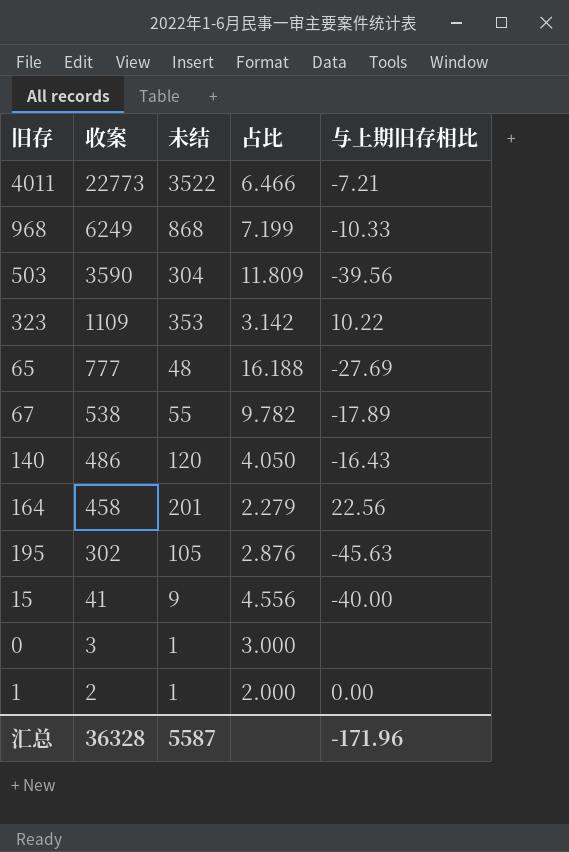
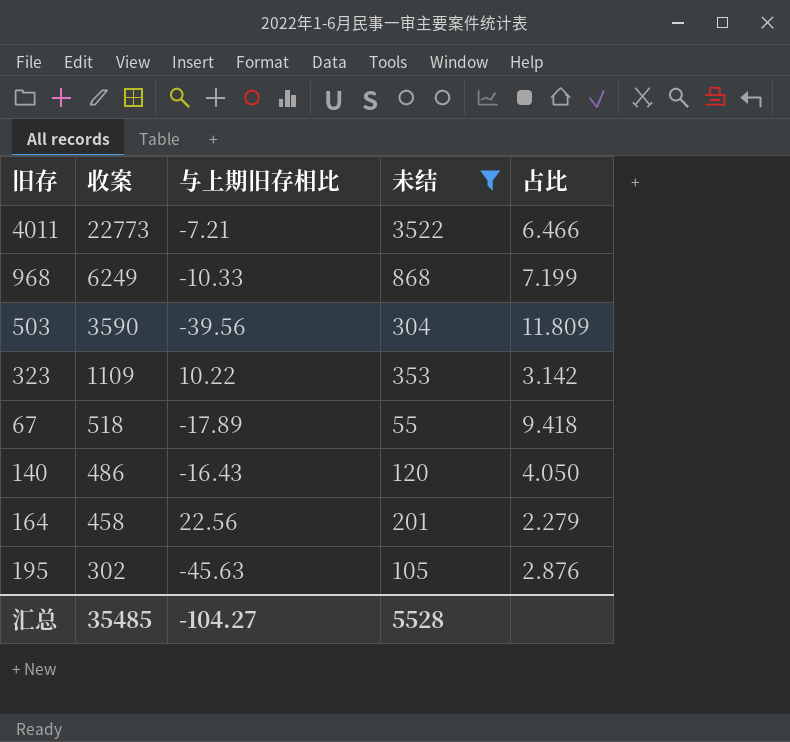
filter: none -> 未结 >= 55
column 与上期旧存相比 | position: 5 -> 3
67 | 收案: 538 -> 518
67 | 占比: 9.782 -> 9.418
汇总 | 收案: 36328 -> 35485
汇总 | 与上期旧存相比: -171.96 -> -104.27
汇总 | 未结: 5587 -> 5528

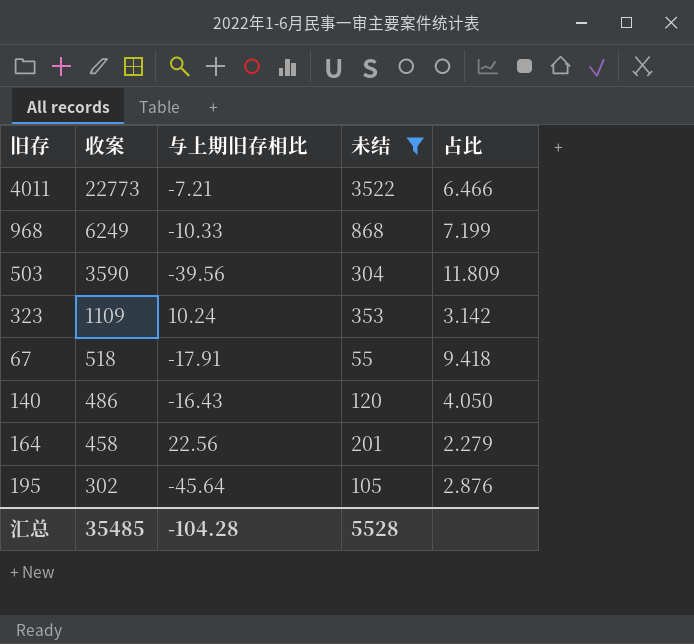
323 | 与上期旧存相比: 10.22 -> 10.24
67 | 与上期旧存相比: -17.89 -> -17.91
195 | 与上期旧存相比: -45.63 -> -45.64
汇总 | 与上期旧存相比: -104.27 -> -104.28

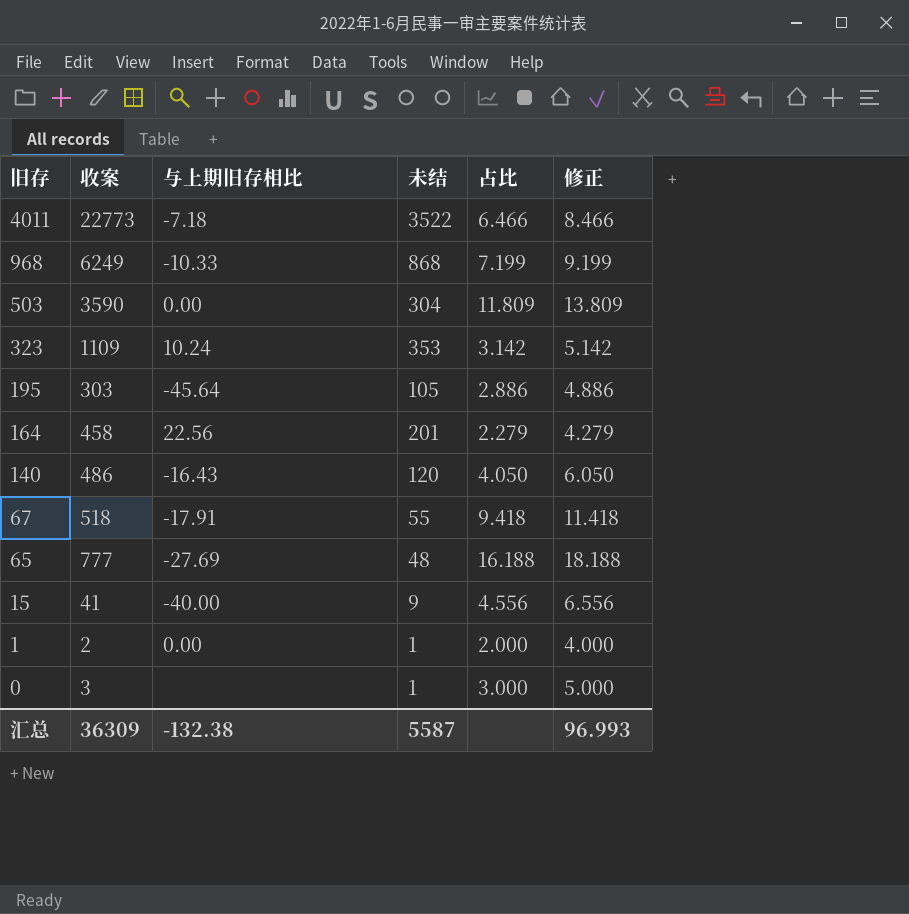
filter: 未结 >= 55 -> none
row order: 收案 descending -> 旧存 descending
column 修正 | formula: none -> [占比] + 2
4011 | 与上期旧存相比: -7.21 -> -7.18
503 | 与上期旧存相比: -39.56 -> 0.00
195 | 收案: 302 -> 303
195 | 占比: 2.876 -> 2.886
汇总 | 收案: 35485 -> 36309
汇总 | 与上期旧存相比: -104.28 -> -132.38
汇总 | 未结: 5528 -> 5587

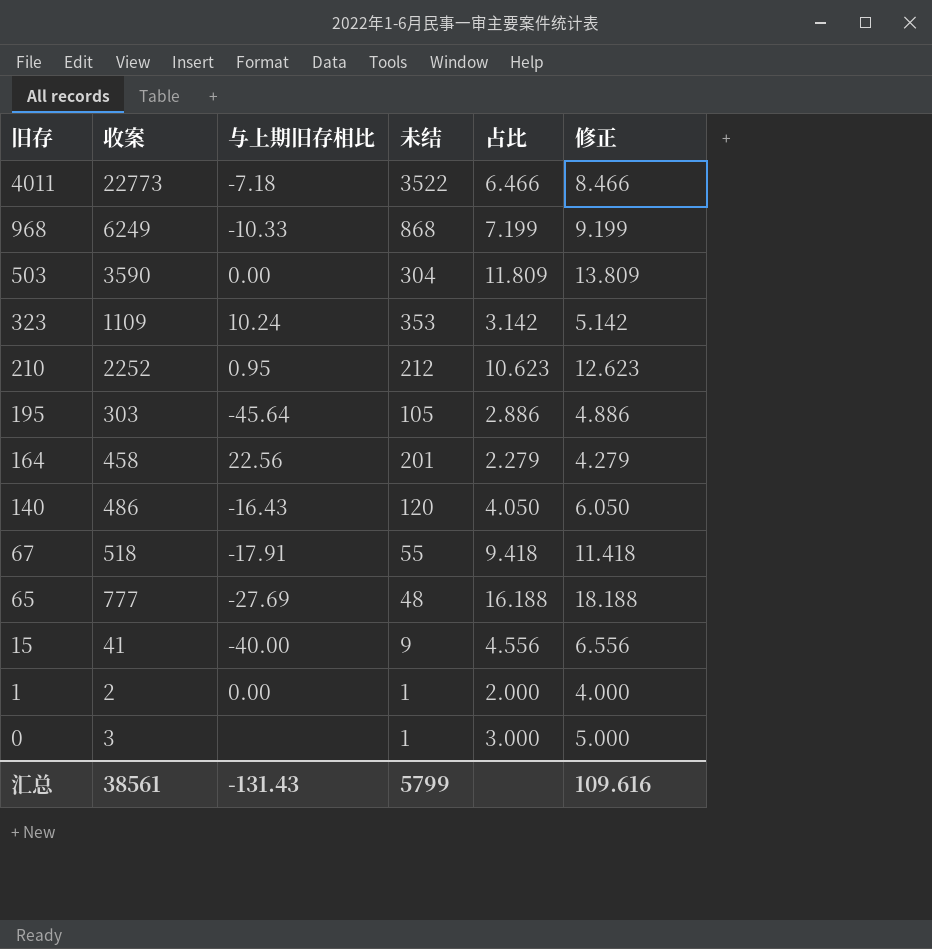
row 210: none -> 2252 | 0.95 | 212 | 10.623 | 12.623
汇总 | 收案: 36309 -> 38561
汇总 | 与上期旧存相比: -132.38 -> -131.43
汇总 | 未结: 5587 -> 5799
汇总 | 修正: 96.993 -> 109.616

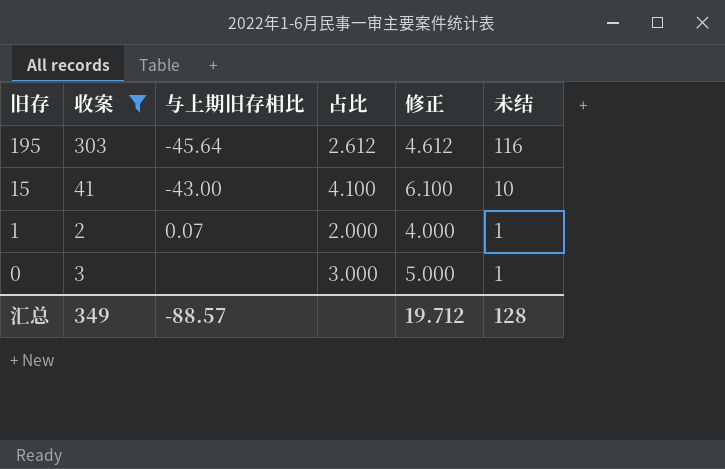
filter: none -> 收案 <= 303
column 未结 | position: 4 -> 6
195 | 占比: 2.886 -> 2.612
195 | 修正: 4.886 -> 4.612
195 | 未结: 105 -> 116
15 | 与上期旧存相比: -40.00 -> -43.00
15 | 占比: 4.556 -> 4.100
15 | 修正: 6.556 -> 6.100
15 | 未结: 9 -> 10
1 | 与上期旧存相比: 0.00 -> 0.07
汇总 | 收案: 38561 -> 349
汇总 | 与上期旧存相比: -131.43 -> -88.57
汇总 | 修正: 109.616 -> 19.712
汇总 | 未结: 5799 -> 128

